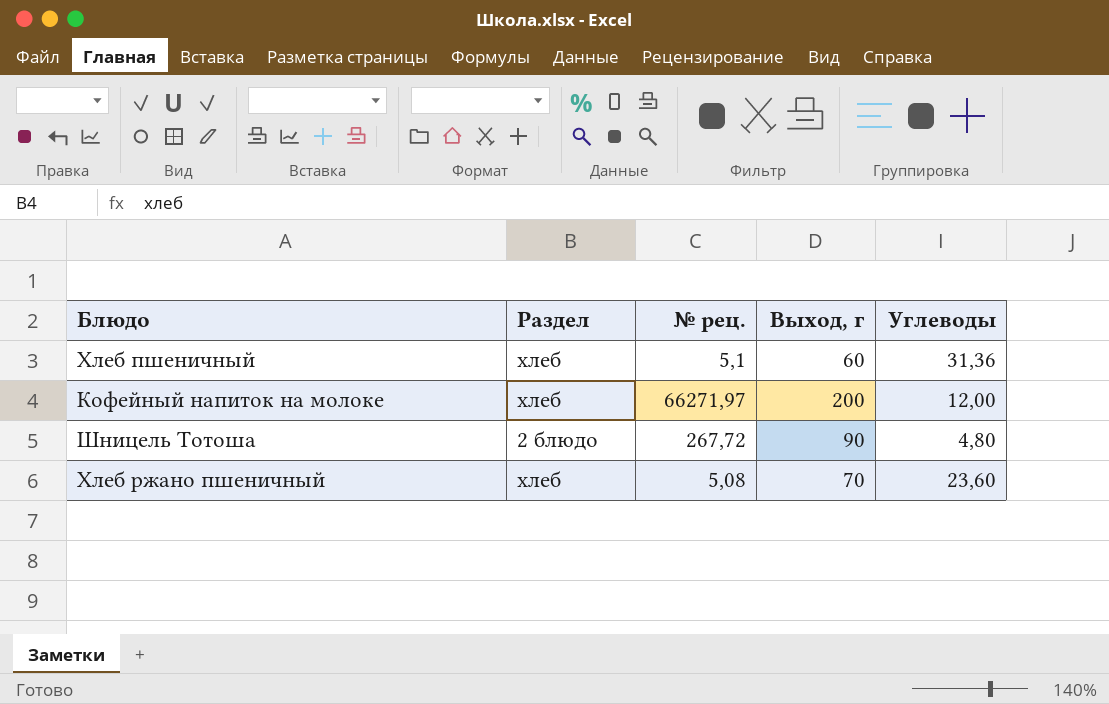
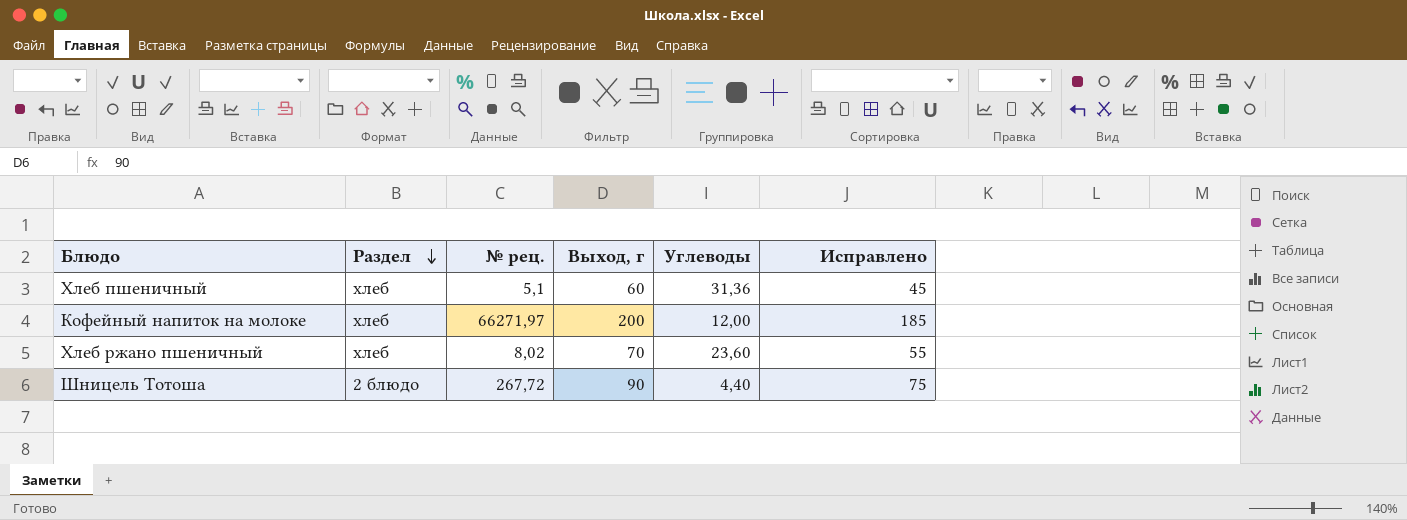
row order: none -> Раздел descending
column Исправлено | formula: none -> [Выход, г] - 15
Хлеб ржано пшеничный | № рец.: 5,08 -> 8,02
Шницель Тотоша | Углеводы: 4,80 -> 4,40

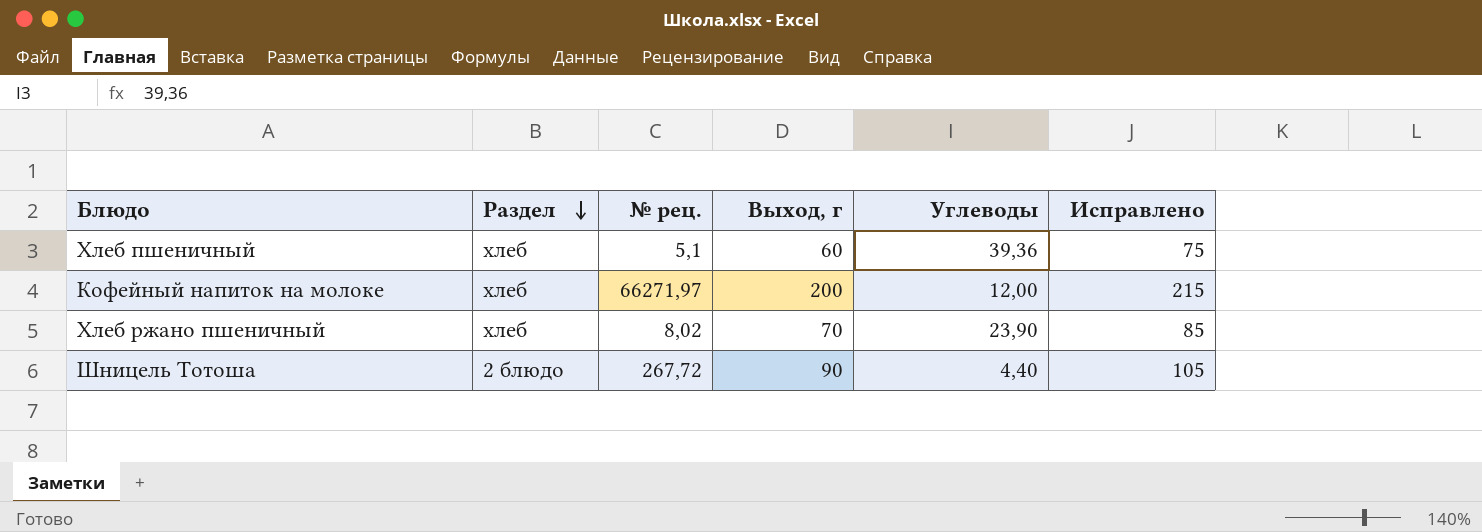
column Исправлено | formula: [Выход, г] - 15 -> [Выход, г] + 15
Хлеб пшеничный | Углеводы: 31,36 -> 39,36
Хлеб ржано пшеничный | Углеводы: 23,60 -> 23,90

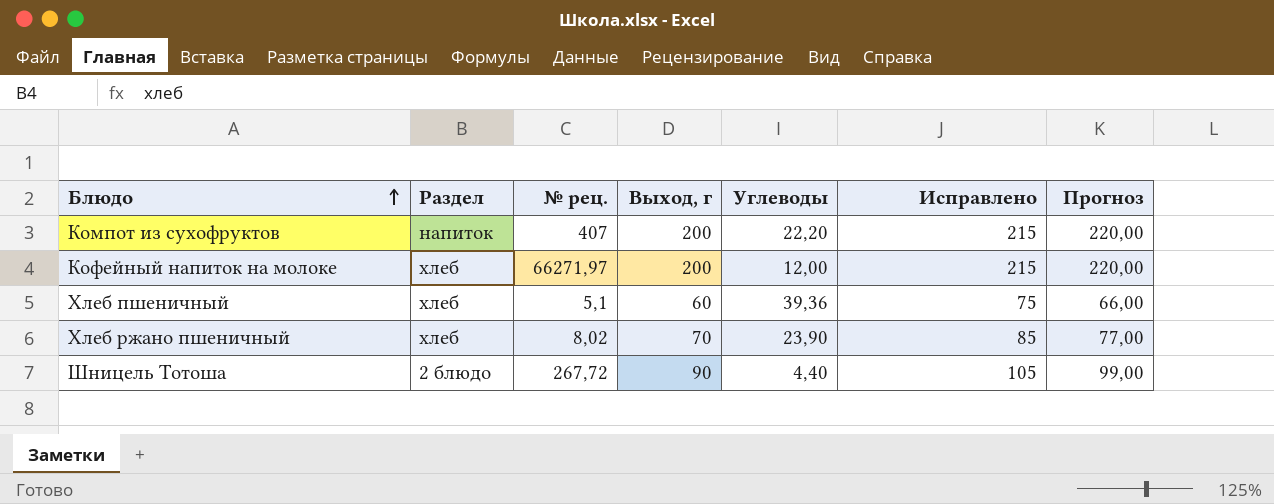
row order: Раздел descending -> Блюдо ascending
column Прогноз | formula: none -> [Выход, г] * 1,1
row Компот из сухофруктов: none -> напиток | 407 | 200 | 22,20 | 215 | 220,00

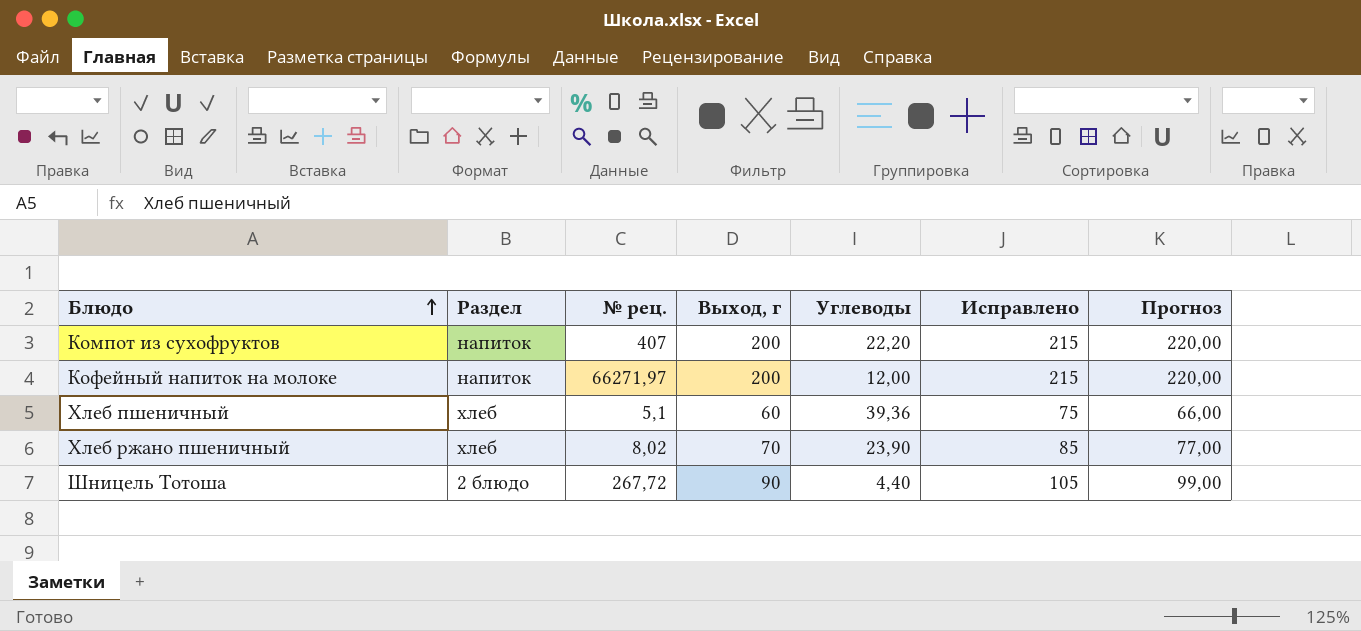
Кофейный напиток на молоке | Раздел: хлеб -> напиток

